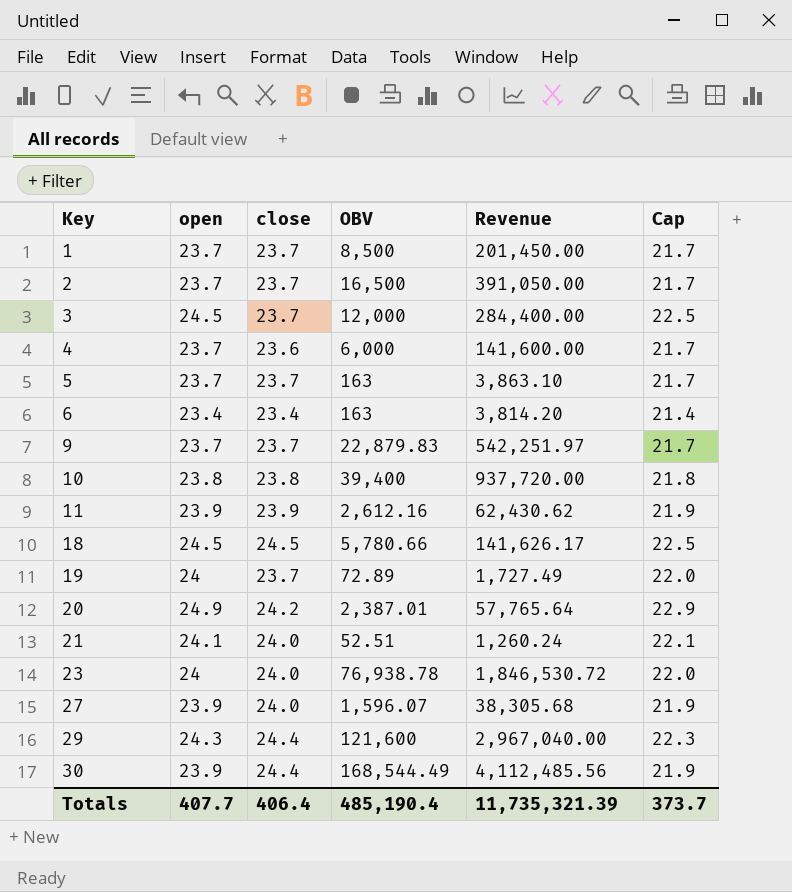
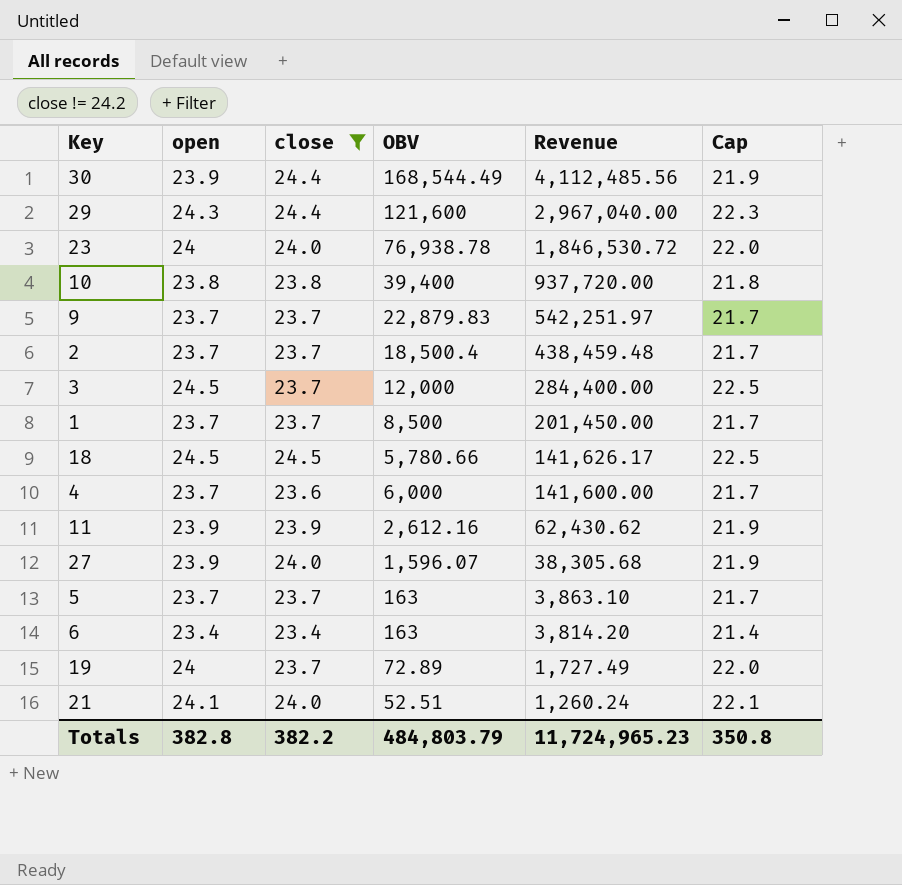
filter: none -> close != 24.2
row order: Key ascending -> Revenue descending
2 | OBV: 16,500 -> 18,500.4
2 | Revenue: 391,050.00 -> 438,459.48
Totals | open: 407.7 -> 382.8
Totals | close: 406.4 -> 382.2
Totals | OBV: 485,190.4 -> 484,803.79
Totals | Revenue: 11,735,321.39 -> 11,724,965.23
Totals | Cap: 373.7 -> 350.8

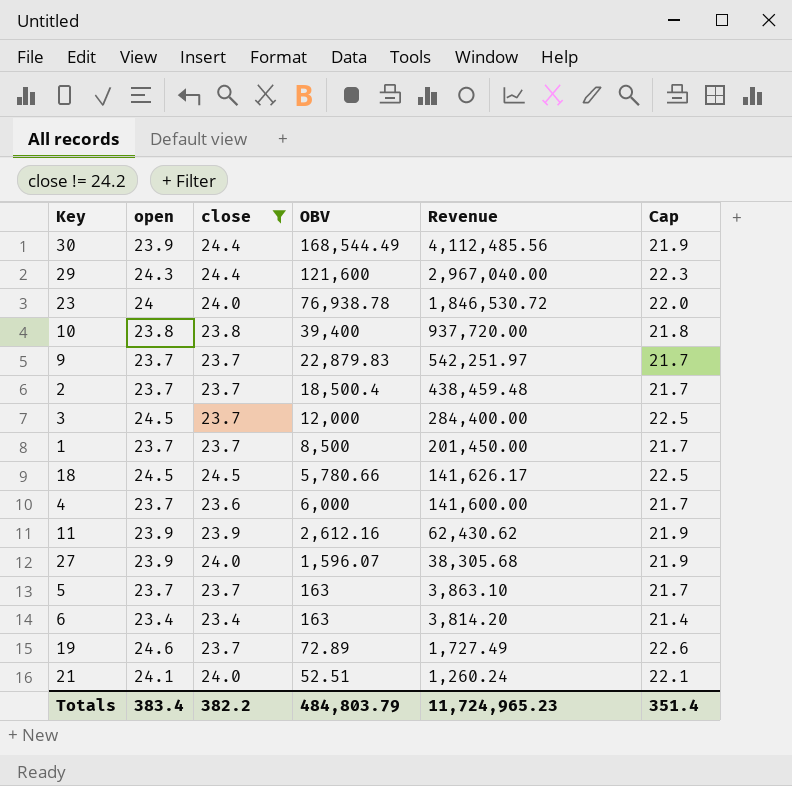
19 | open: 24 -> 24.6
19 | Cap: 22.0 -> 22.6
Totals | open: 382.8 -> 383.4
Totals | Cap: 350.8 -> 351.4

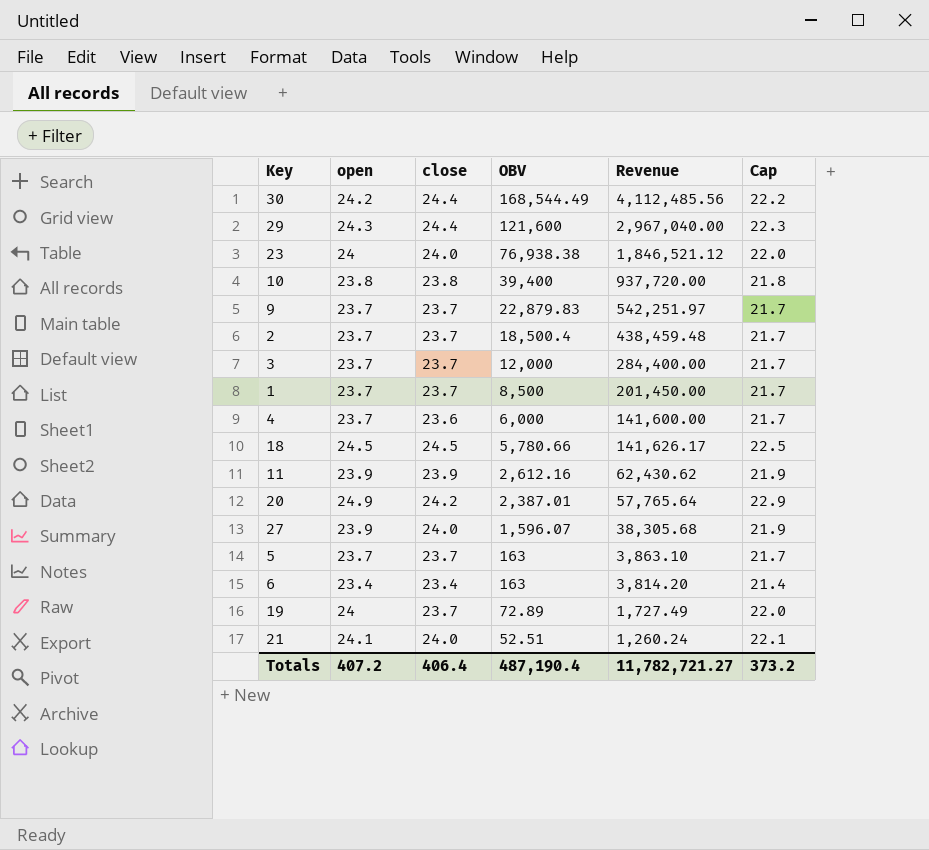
filter: close != 24.2 -> none
row order: Revenue descending -> OBV descending
30 | open: 23.9 -> 24.2
30 | Cap: 21.9 -> 22.2
23 | OBV: 76,938.78 -> 76,938.38
23 | Revenue: 1,846,530.72 -> 1,846,521.12
3 | open: 24.5 -> 23.7
3 | Cap: 22.5 -> 21.7
19 | open: 24.6 -> 24
19 | Cap: 22.6 -> 22.0
Totals | open: 383.4 -> 407.2
Totals | close: 382.2 -> 406.4
Totals | OBV: 484,803.79 -> 487,190.4
Totals | Revenue: 11,724,965.23 -> 11,782,721.27
Totals | Cap: 351.4 -> 373.2

